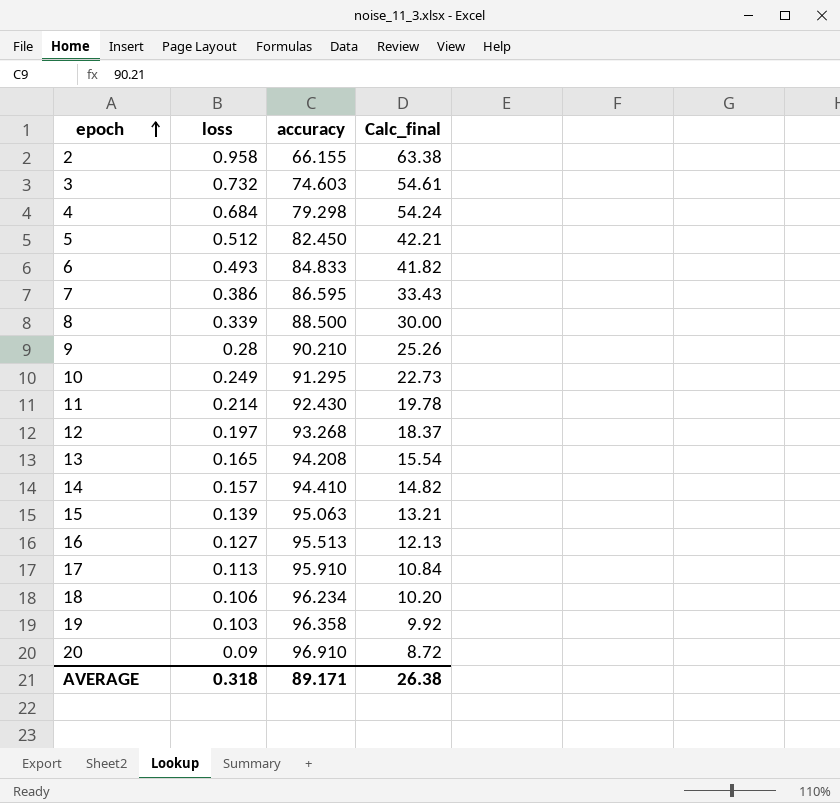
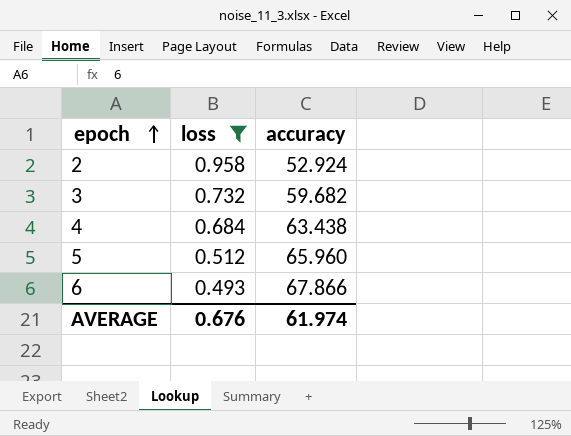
filter: none -> loss >= 0.493
column Calc_final | formula: [loss] * [accuracy] -> none
2 | accuracy: 66.155 -> 52.924
3 | accuracy: 74.603 -> 59.682
4 | accuracy: 79.298 -> 63.438
5 | accuracy: 82.450 -> 65.960
6 | accuracy: 84.833 -> 67.866
AVERAGE | loss: 0.318 -> 0.676
AVERAGE | accuracy: 89.171 -> 61.974

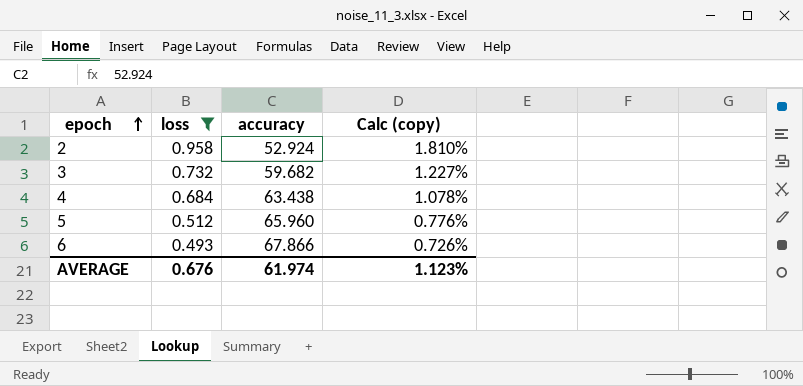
column Calc (copy) | formula: none -> [loss] / [accuracy]

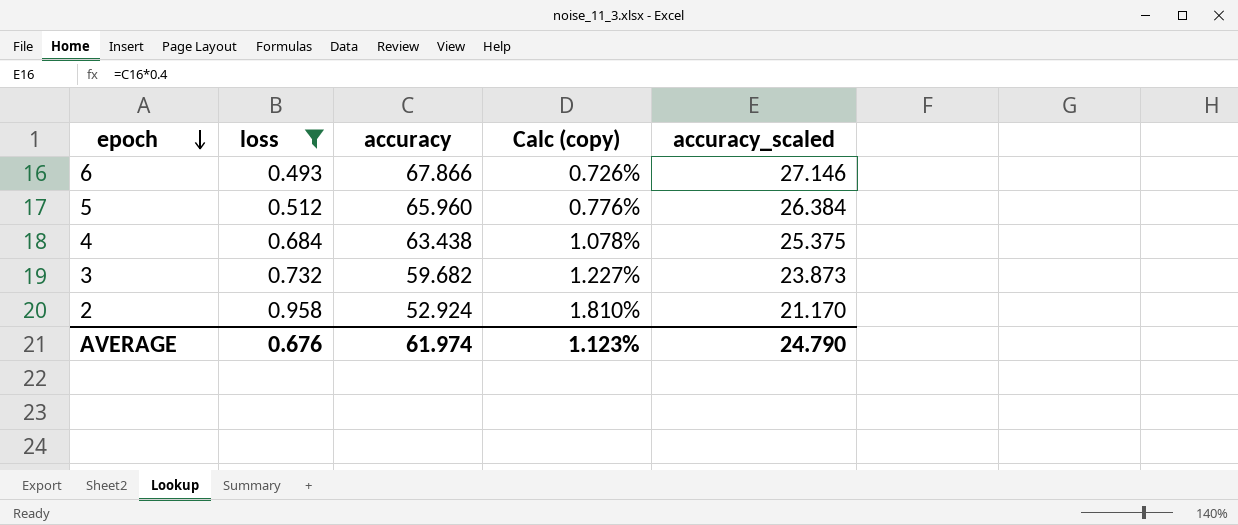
row order: epoch ascending -> epoch descending
column accuracy_scaled | formula: none -> [accuracy] * 0.4

